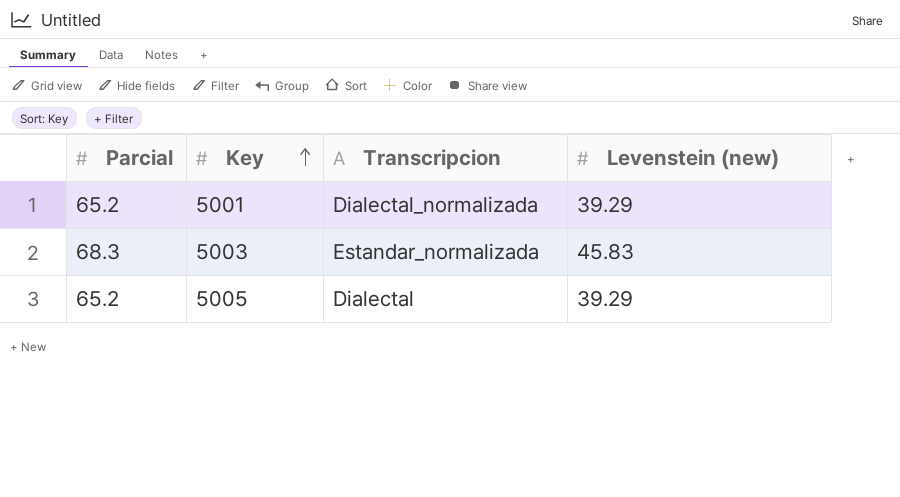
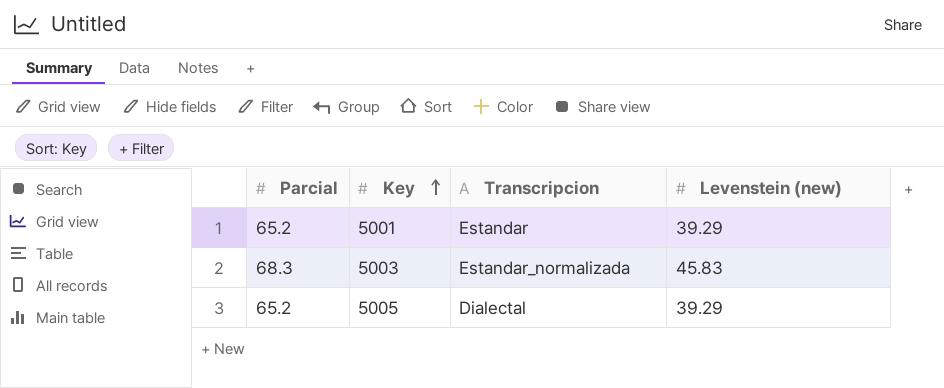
5001 | Transcripcion: Dialectal_normalizada -> Estandar

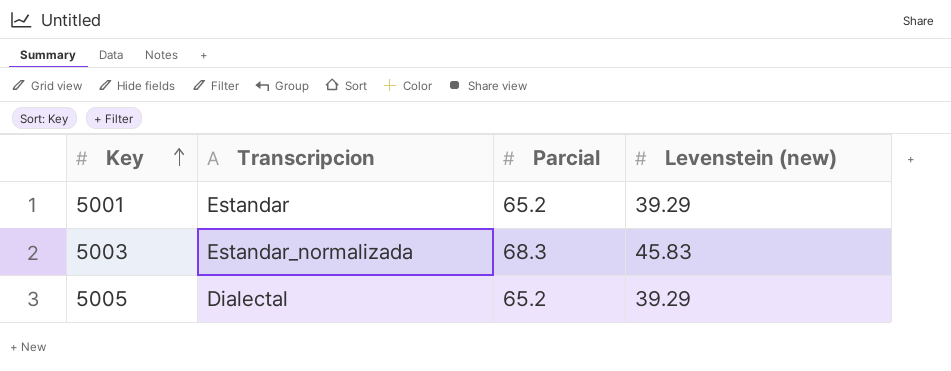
column Parcial | position: 1 -> 3

